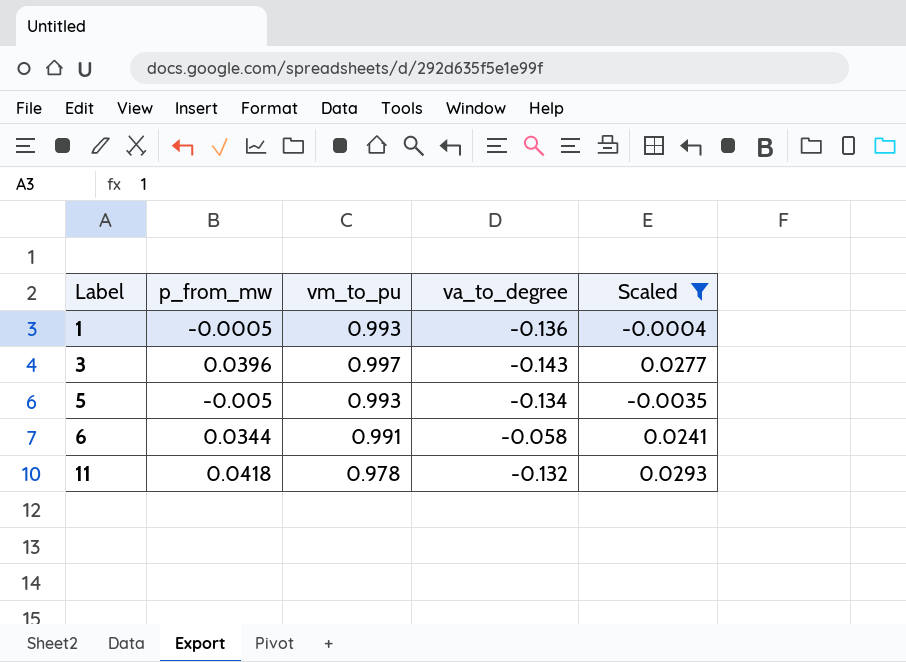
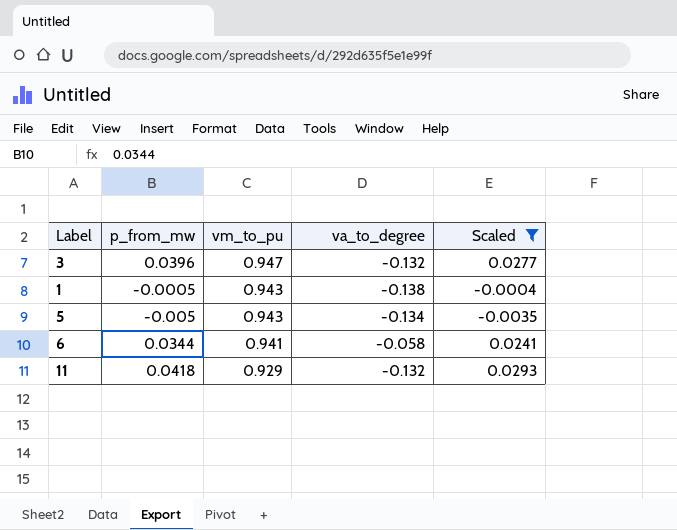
row order: Label ascending -> vm_to_pu descending
3 | vm_to_pu: 0.997 -> 0.947
3 | va_to_degree: -0.143 -> -0.132
1 | vm_to_pu: 0.993 -> 0.943
1 | va_to_degree: -0.136 -> -0.138
5 | vm_to_pu: 0.993 -> 0.943
6 | vm_to_pu: 0.991 -> 0.941
11 | vm_to_pu: 0.978 -> 0.929

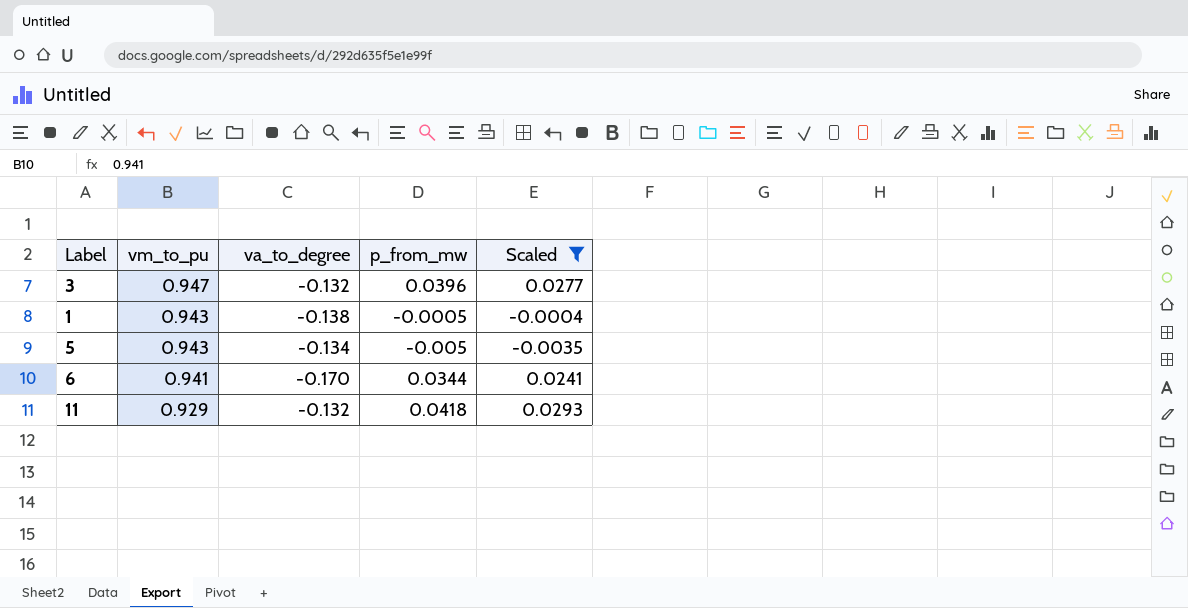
column p_from_mw | position: 2 -> 4
6 | va_to_degree: -0.058 -> -0.170

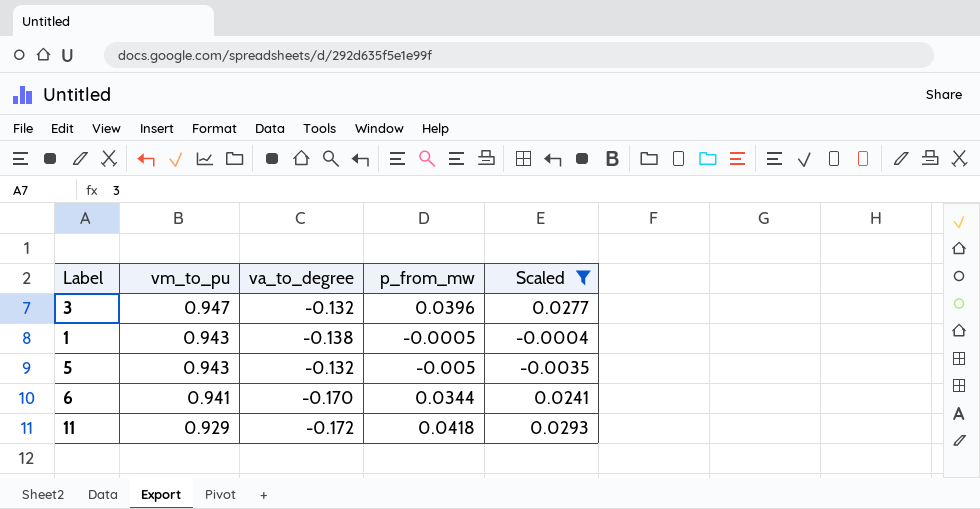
5 | va_to_degree: -0.134 -> -0.132
11 | va_to_degree: -0.132 -> -0.172

